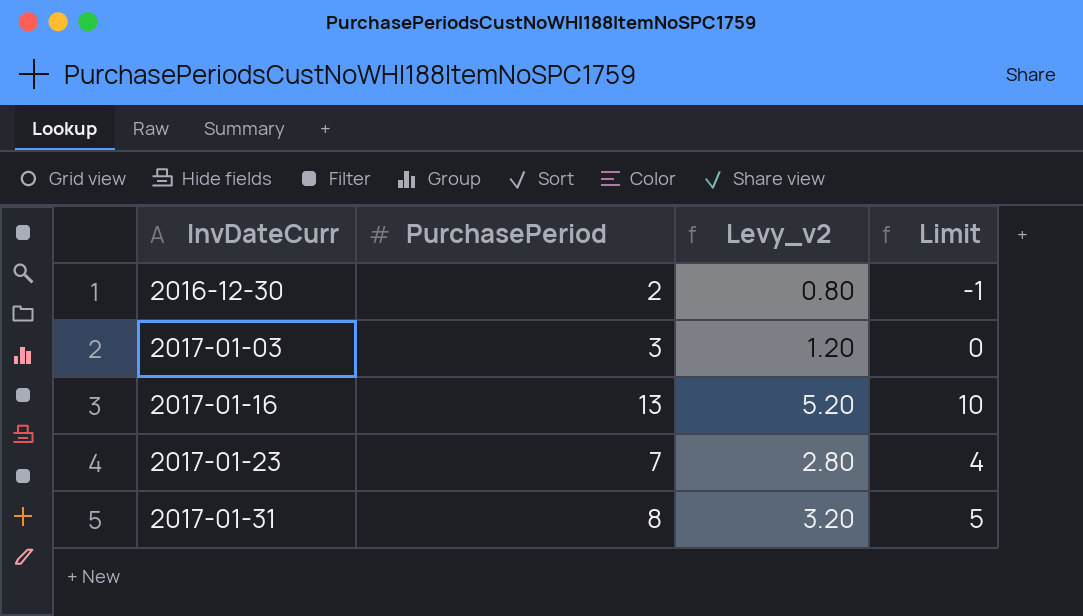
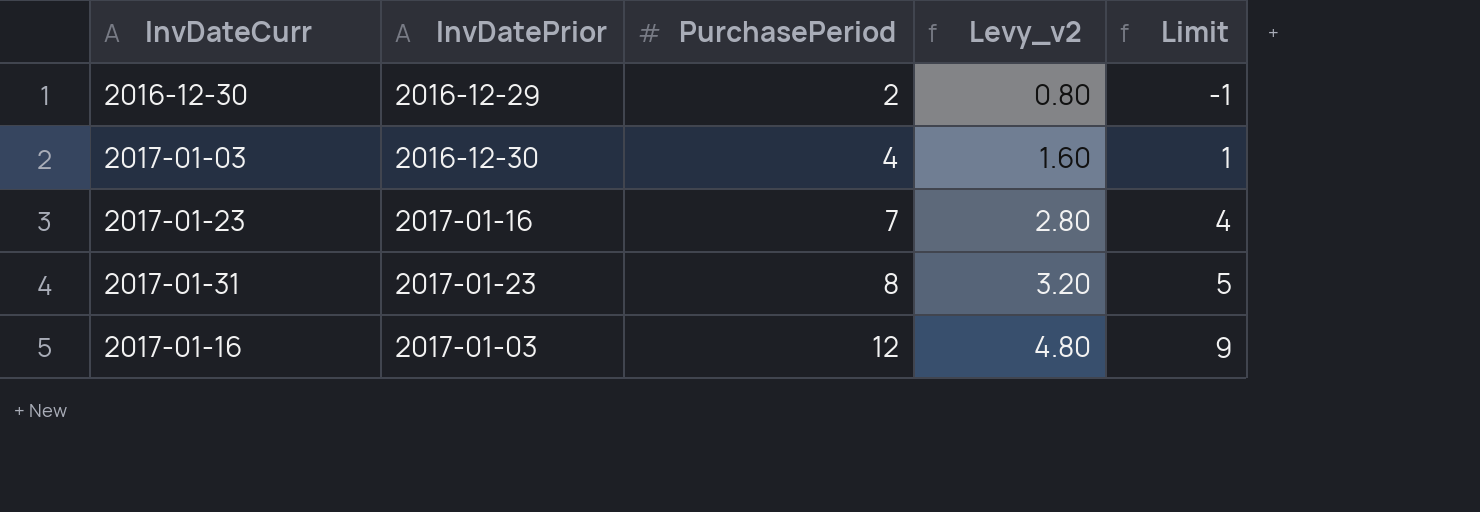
row order: InvDateCurr ascending -> PurchasePeriod ascending
column InvDatePrior | position: none -> 2
2017-01-03 | PurchasePeriod: 3 -> 4
2017-01-03 | Levy_v2: 1.20 -> 1.60
2017-01-03 | Limit: 0 -> 1
2017-01-16 | PurchasePeriod: 13 -> 12
2017-01-16 | Levy_v2: 5.20 -> 4.80
2017-01-16 | Limit: 10 -> 9

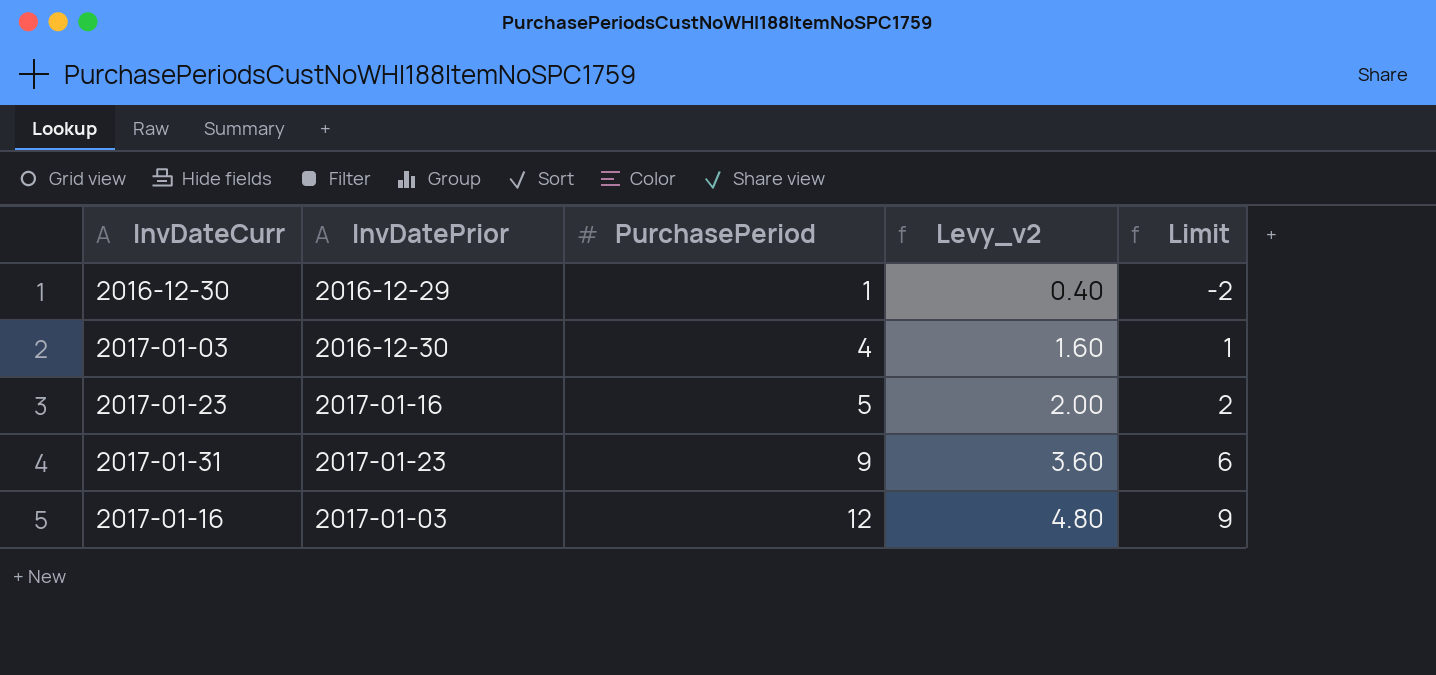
2016-12-30 | PurchasePeriod: 2 -> 1
2016-12-30 | Levy_v2: 0.80 -> 0.40
2016-12-30 | Limit: -1 -> -2
2017-01-23 | PurchasePeriod: 7 -> 5
2017-01-23 | Levy_v2: 2.80 -> 2.00
2017-01-23 | Limit: 4 -> 2
2017-01-31 | PurchasePeriod: 8 -> 9
2017-01-31 | Levy_v2: 3.20 -> 3.60
2017-01-31 | Limit: 5 -> 6

